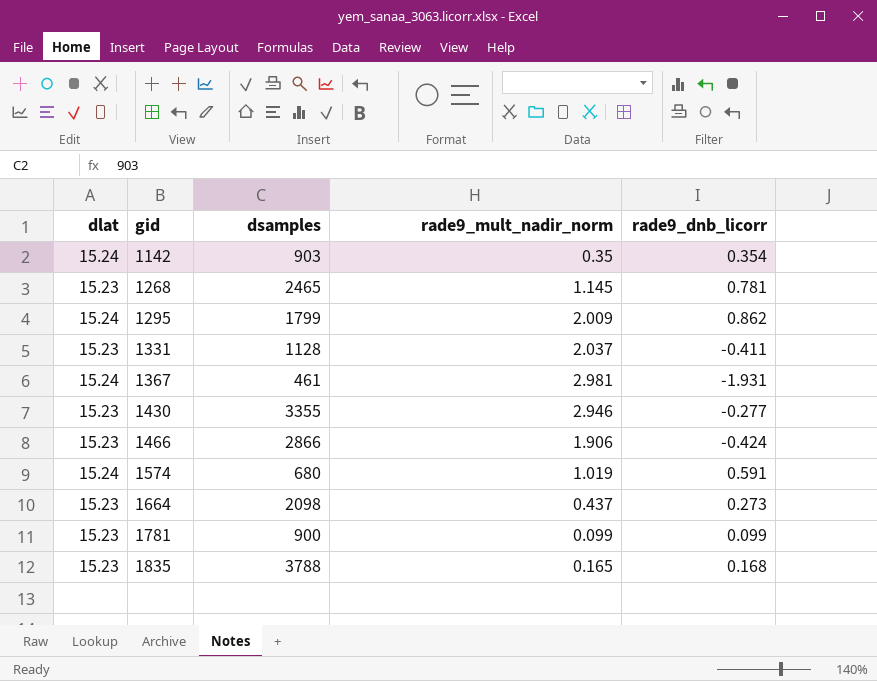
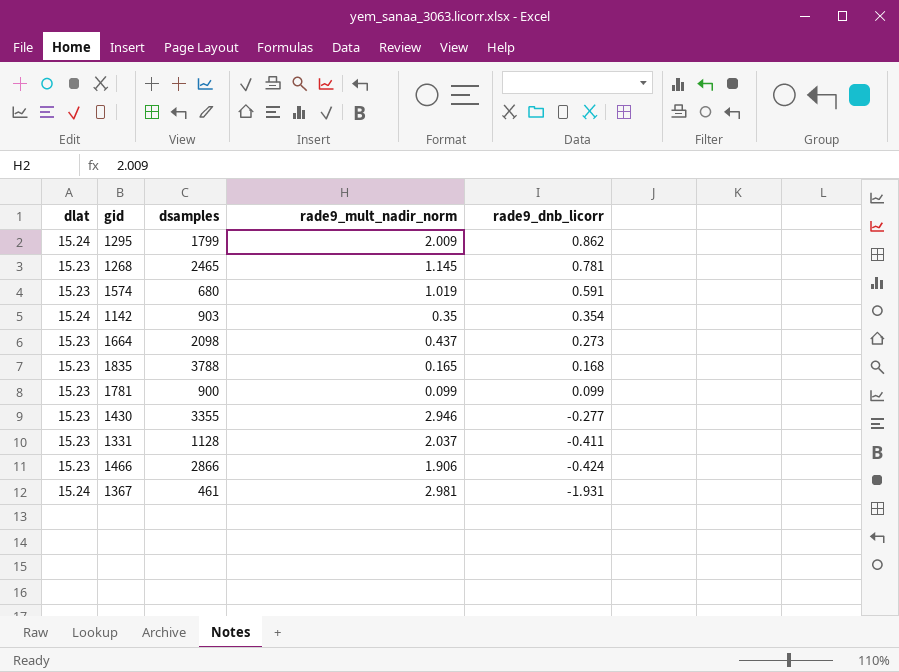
row order: gid ascending -> rade9_dnb_licorr descending
1574 | dlat: 15.24 -> 15.23

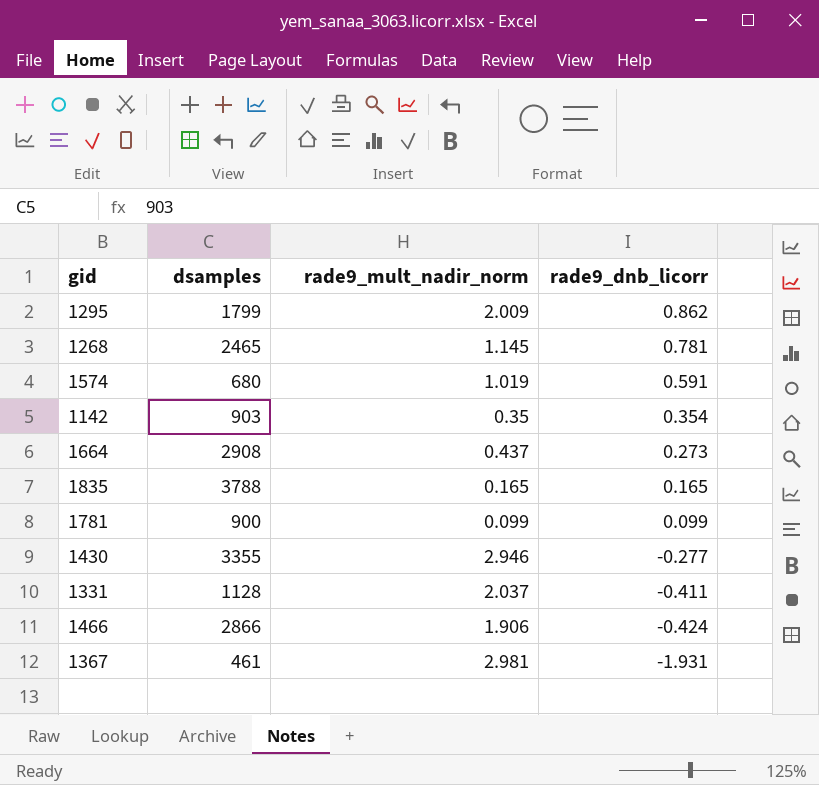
column dlat | position: 1 -> none
1664 | dsamples: 2098 -> 2908
1835 | rade9_dnb_licorr: 0.168 -> 0.165

